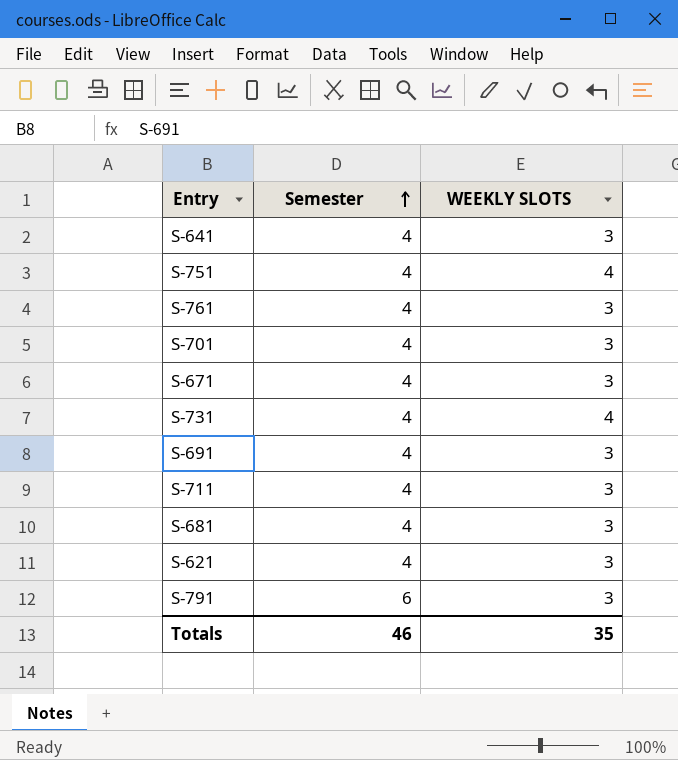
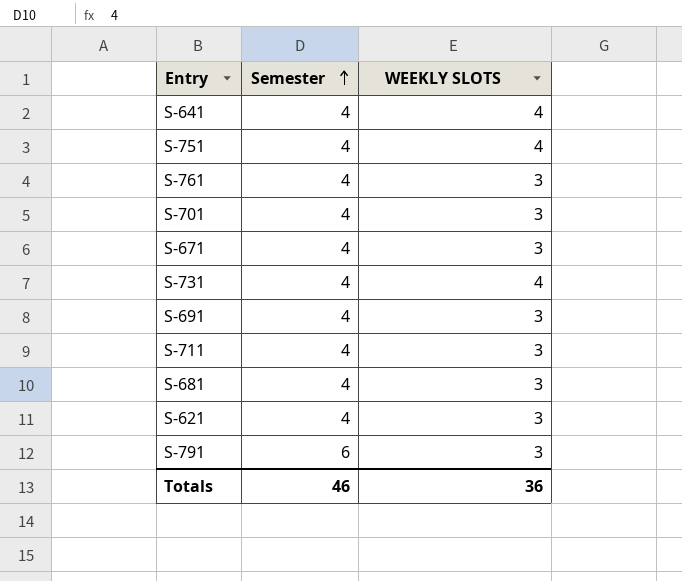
S-641 | WEEKLY SLOTS: 3 -> 4
Totals | WEEKLY SLOTS: 35 -> 36

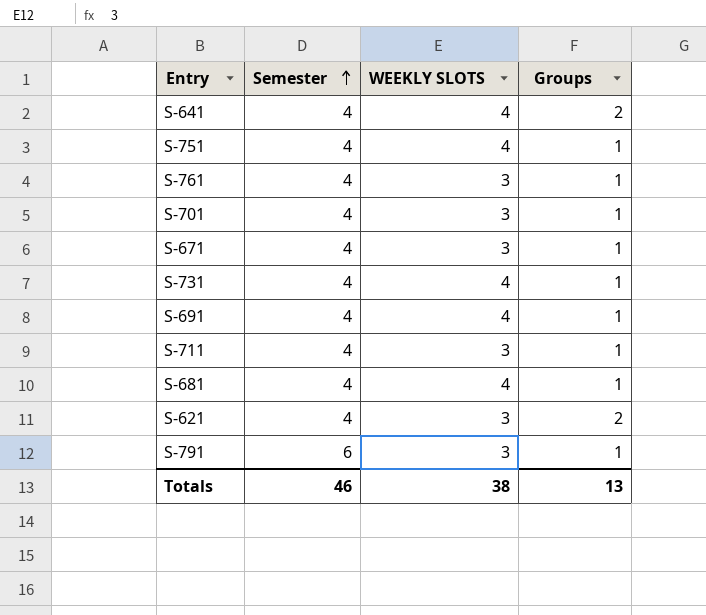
column Groups | position: none -> 4
S-691 | WEEKLY SLOTS: 3 -> 4
S-681 | WEEKLY SLOTS: 3 -> 4
Totals | WEEKLY SLOTS: 36 -> 38

